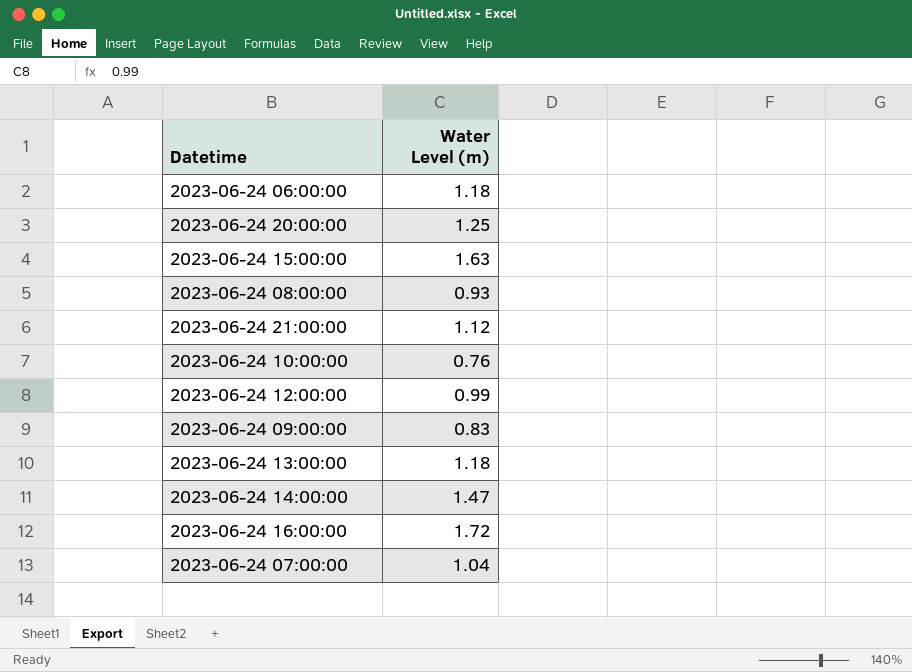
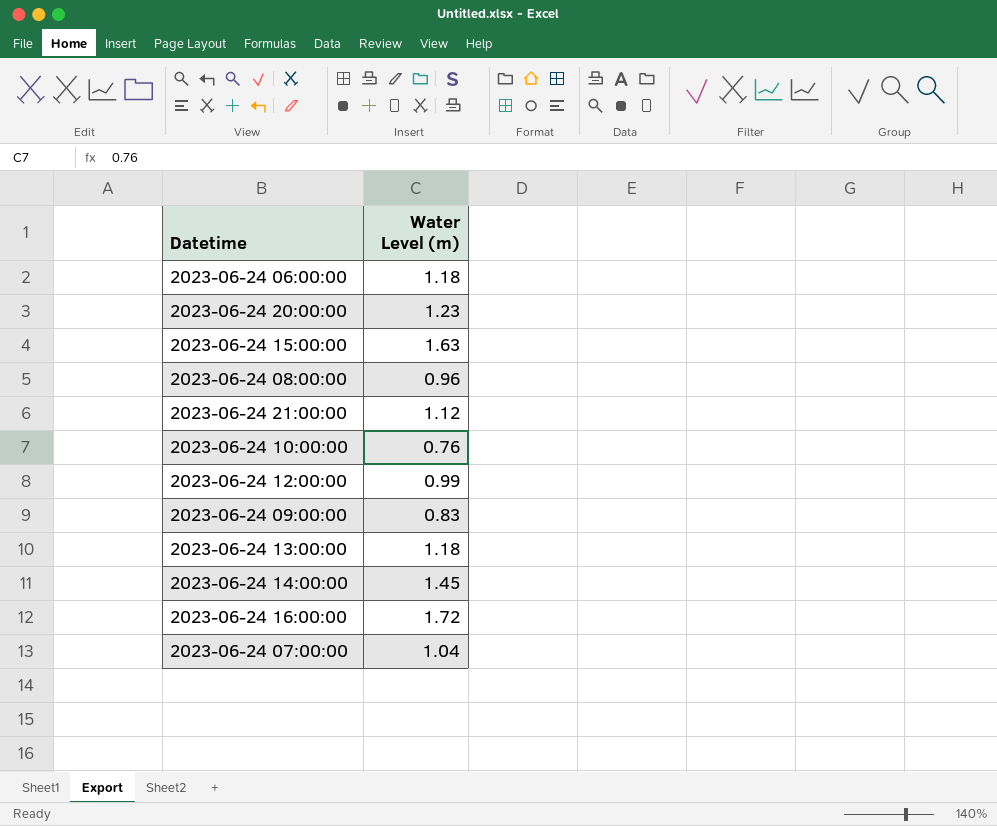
2023-06-24 20:00:00 | Water Level (m): 1.25 -> 1.23
2023-06-24 08:00:00 | Water Level (m): 0.93 -> 0.96
2023-06-24 14:00:00 | Water Level (m): 1.47 -> 1.45

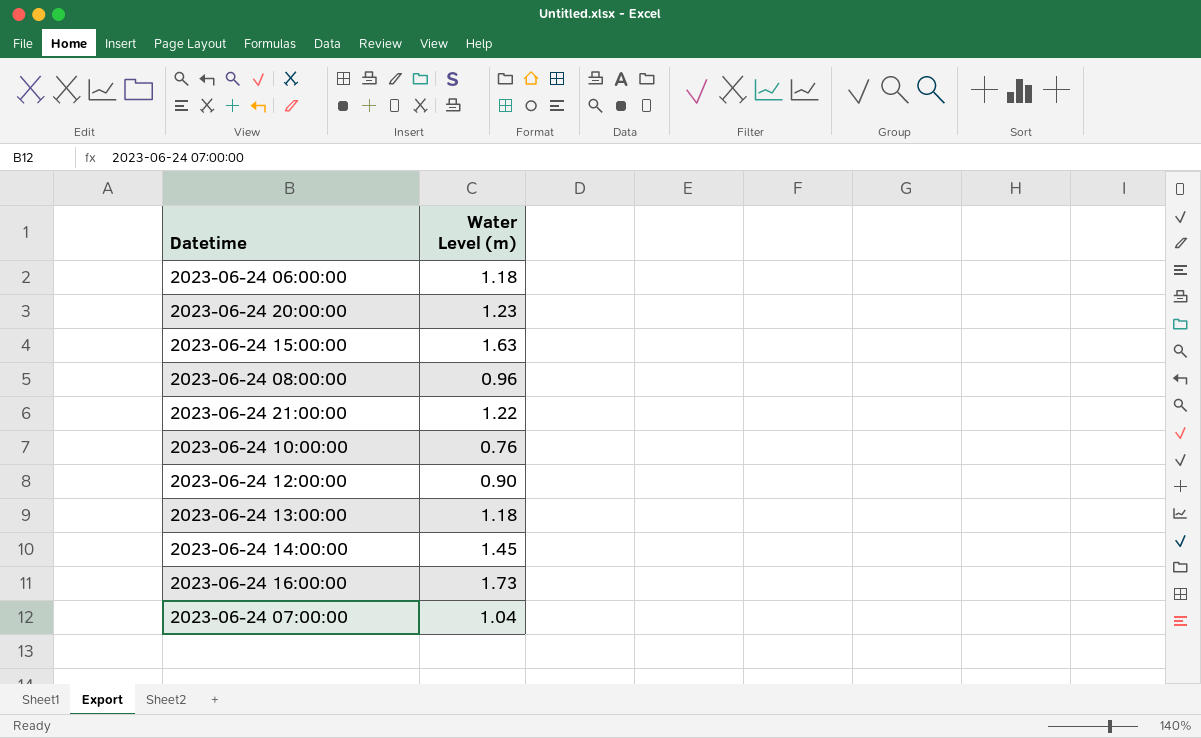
row 2023-06-24 09:00:00: 0.83 -> none
2023-06-24 21:00:00 | Water Level (m): 1.12 -> 1.22
2023-06-24 12:00:00 | Water Level (m): 0.99 -> 0.90
2023-06-24 16:00:00 | Water Level (m): 1.72 -> 1.73

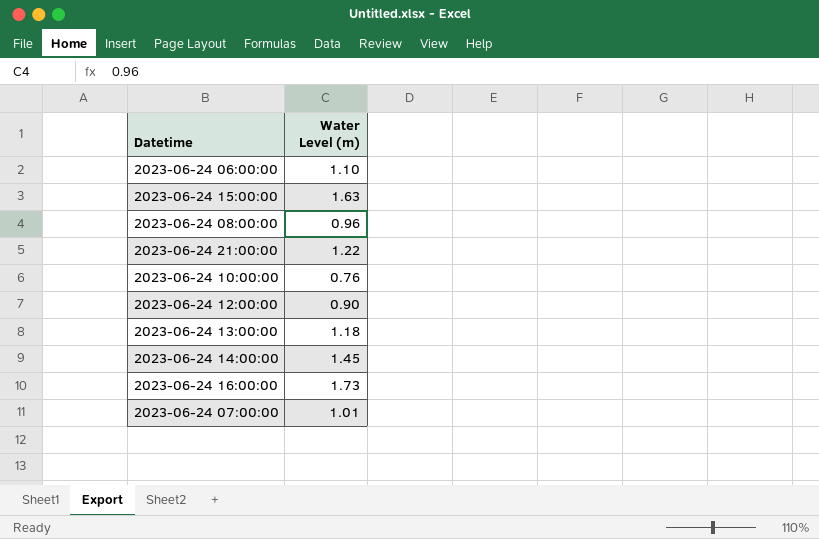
row 2023-06-24 20:00:00: 1.23 -> none
2023-06-24 06:00:00 | Water Level (m): 1.18 -> 1.10
2023-06-24 07:00:00 | Water Level (m): 1.04 -> 1.01

